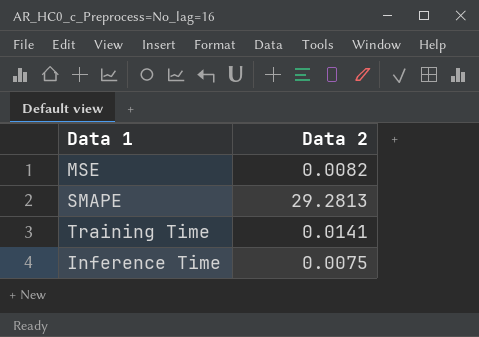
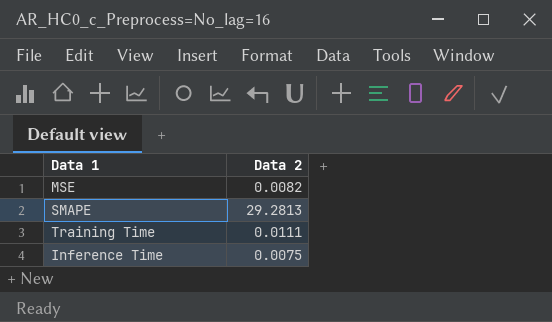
Training Time | Data 2: 0.0141 -> 0.0111

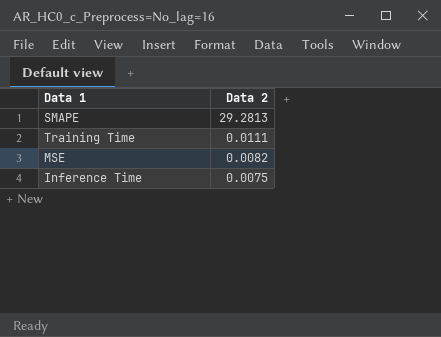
row order: none -> Data 2 descending

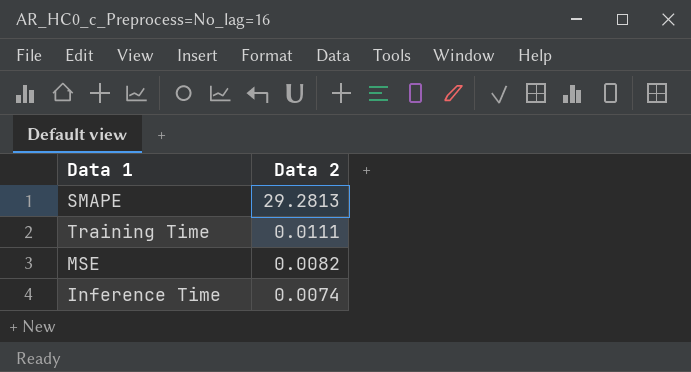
Inference Time | Data 2: 0.0075 -> 0.0074

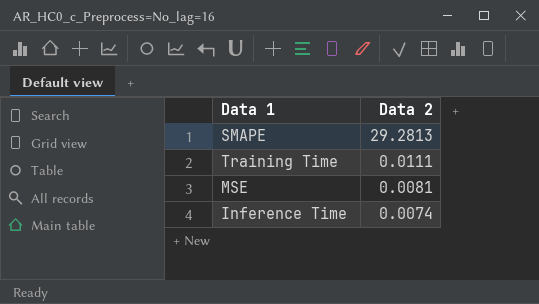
MSE | Data 2: 0.0082 -> 0.0081

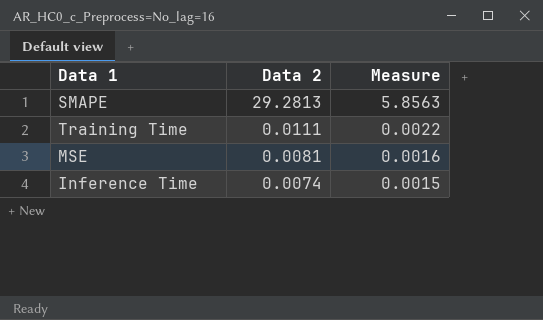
column Measure | formula: none -> [Data 2] * 0.2

